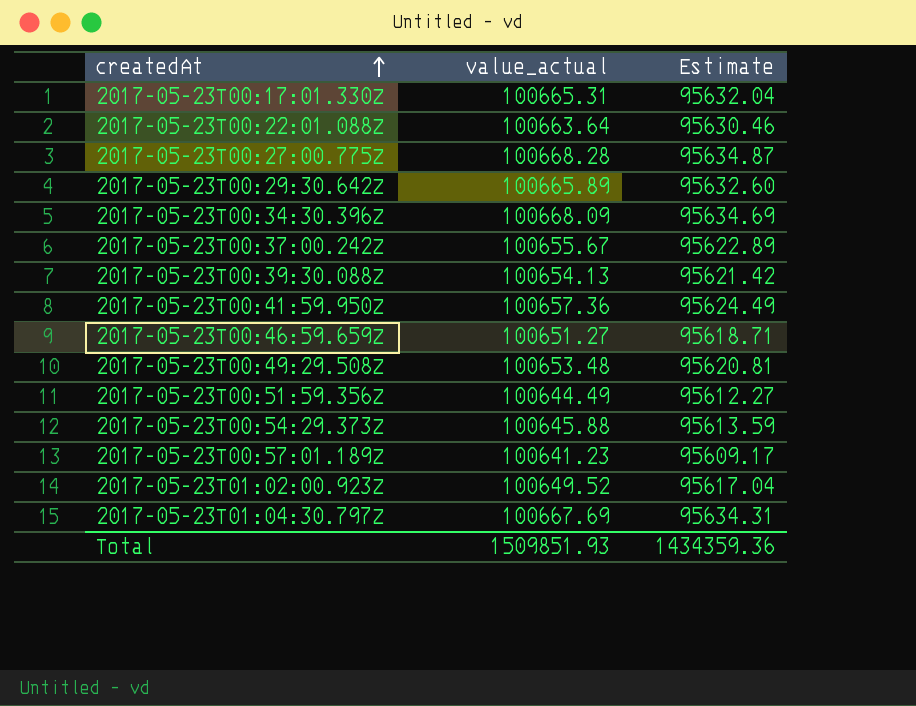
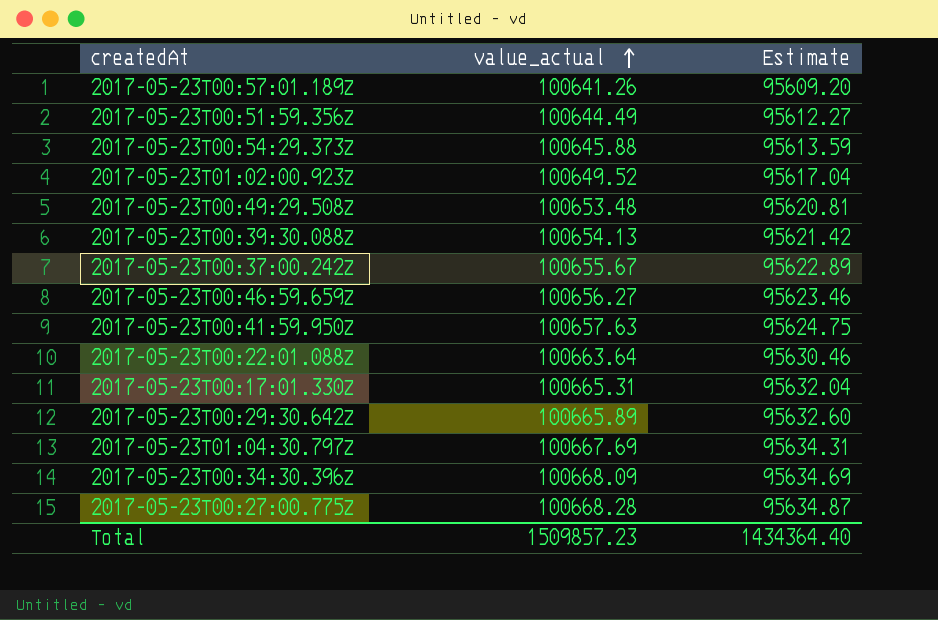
row order: createdAt ascending -> value_actual ascending
2017-05-23T00:57:01.189Z | value_actual: 100641.23 -> 100641.26
2017-05-23T00:57:01.189Z | Estimate: 95609.17 -> 95609.20
2017-05-23T00:46:59.659Z | value_actual: 100651.27 -> 100656.27
2017-05-23T00:46:59.659Z | Estimate: 95618.71 -> 95623.46
2017-05-23T00:41:59.950Z | value_actual: 100657.36 -> 100657.63
2017-05-23T00:41:59.950Z | Estimate: 95624.49 -> 95624.75
Total | value_actual: 1509851.93 -> 1509857.23
Total | Estimate: 1434359.36 -> 1434364.40

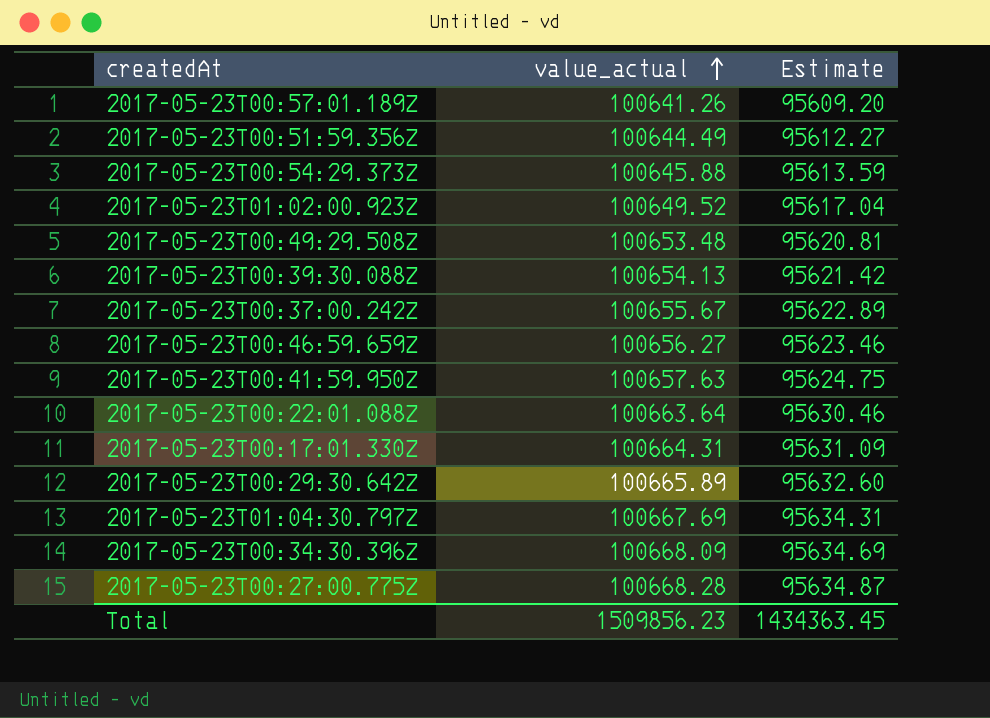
2017-05-23T00:17:01.330Z | value_actual: 100665.31 -> 100664.31
2017-05-23T00:17:01.330Z | Estimate: 95632.04 -> 95631.09
Total | value_actual: 1509857.23 -> 1509856.23
Total | Estimate: 1434364.40 -> 1434363.45

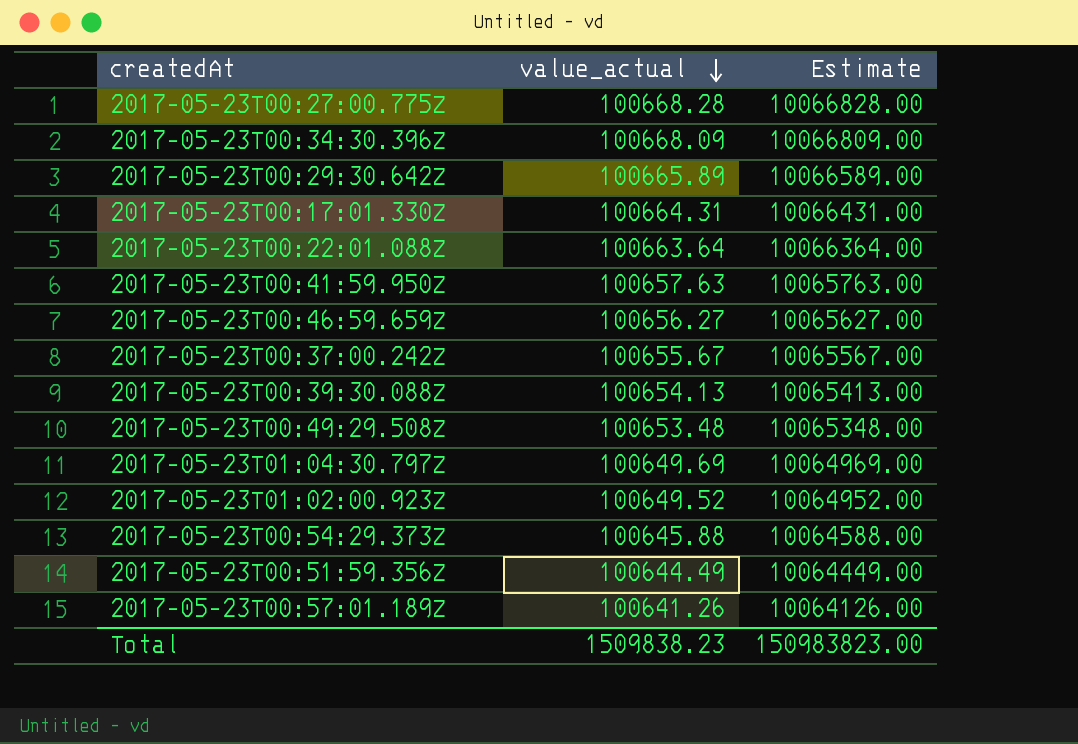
row order: value_actual ascending -> value_actual descending
column Estimate | formula: [value_actual] * 0.95 -> [value_actual] * 100
2017-05-23T01:04:30.797Z | value_actual: 100667.69 -> 100649.69
Total | value_actual: 1509856.23 -> 1509838.23
Total | Estimate: 1434363.45 -> 150983823.00

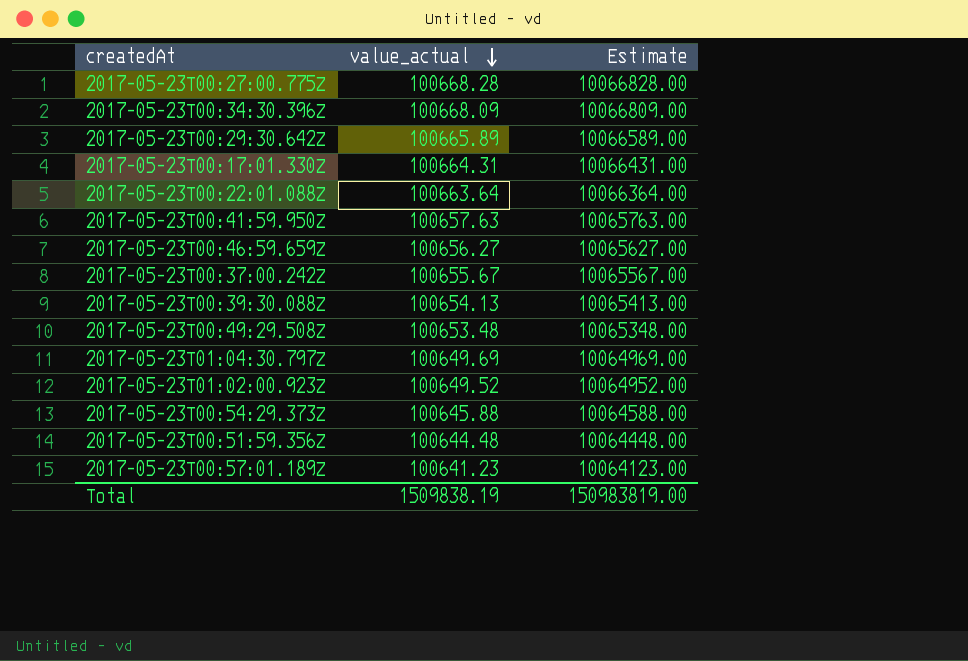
2017-05-23T00:51:59.356Z | value_actual: 100644.49 -> 100644.48
2017-05-23T00:51:59.356Z | Estimate: 10064449.00 -> 10064448.00
2017-05-23T00:57:01.189Z | value_actual: 100641.26 -> 100641.23
2017-05-23T00:57:01.189Z | Estimate: 10064126.00 -> 10064123.00
Total | value_actual: 1509838.23 -> 1509838.19
Total | Estimate: 150983823.00 -> 150983819.00

